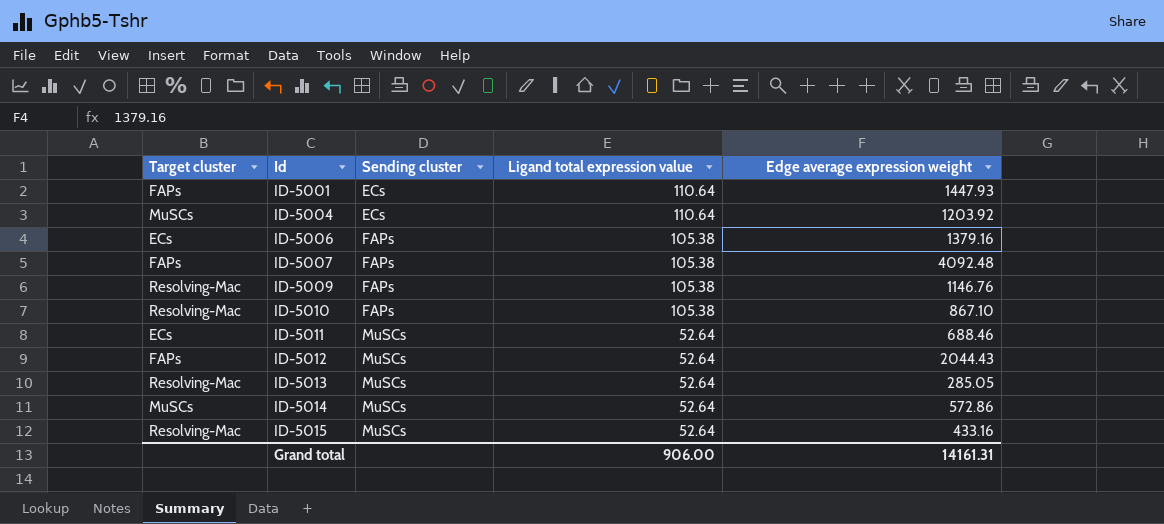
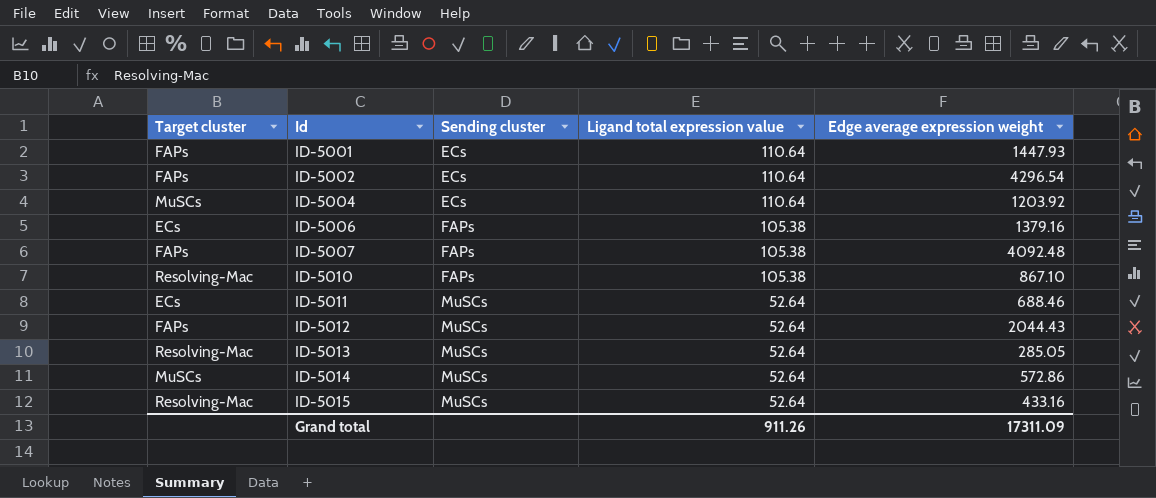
row ID-5009: Resolving-Mac | FAPs | 105.38 | 1146.76 -> none
row ID-5002: none -> FAPs | ECs | 110.64 | 4296.54
Grand total | Ligand total expression value: 906.00 -> 911.26
Grand total | Edge average expression weight: 14161.31 -> 17311.09

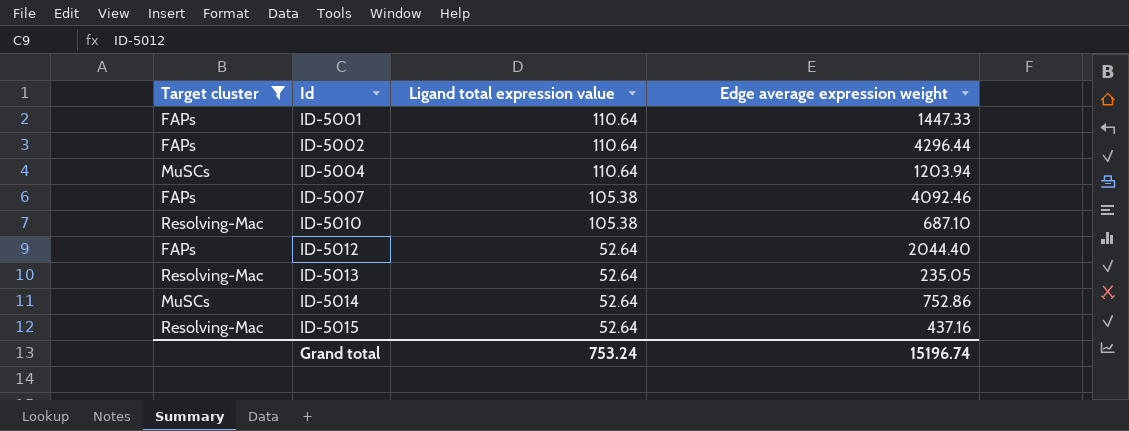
filter: none -> Target cluster != ECs
column Sending cluster | position: 3 -> none
ID-5001 | Edge average expression weight: 1447.93 -> 1447.33
ID-5002 | Edge average expression weight: 4296.54 -> 4296.44
ID-5004 | Edge average expression weight: 1203.92 -> 1203.94
ID-5007 | Edge average expression weight: 4092.48 -> 4092.46
ID-5010 | Edge average expression weight: 867.10 -> 687.10
ID-5012 | Edge average expression weight: 2044.43 -> 2044.40
ID-5013 | Edge average expression weight: 285.05 -> 235.05
ID-5014 | Edge average expression weight: 572.86 -> 752.86
ID-5015 | Edge average expression weight: 433.16 -> 437.16
Grand total | Ligand total expression value: 911.26 -> 753.24
Grand total | Edge average expression weight: 17311.09 -> 15196.74

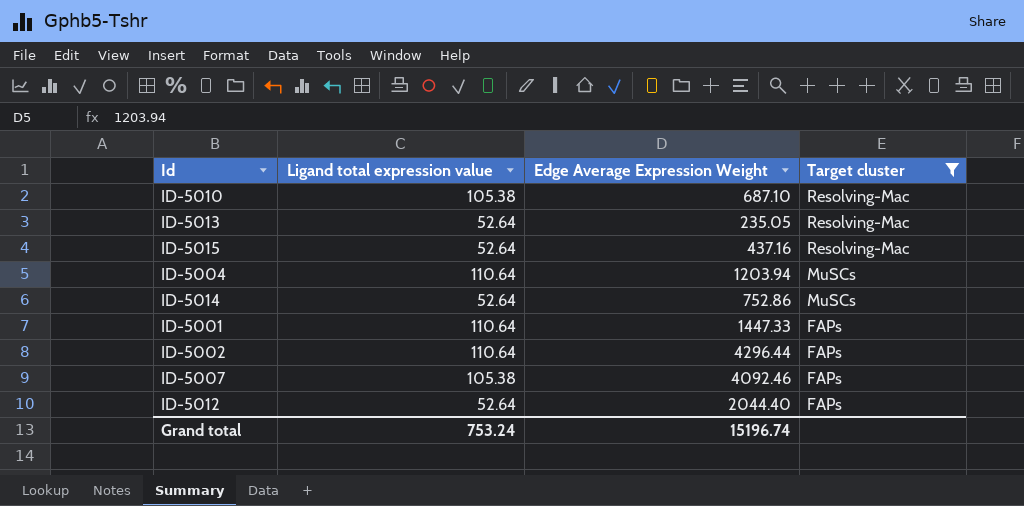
row order: Id ascending -> Target cluster descending
column name: Edge average expression weight -> Edge Average Expression Weight
column Target cluster | position: 1 -> 4

